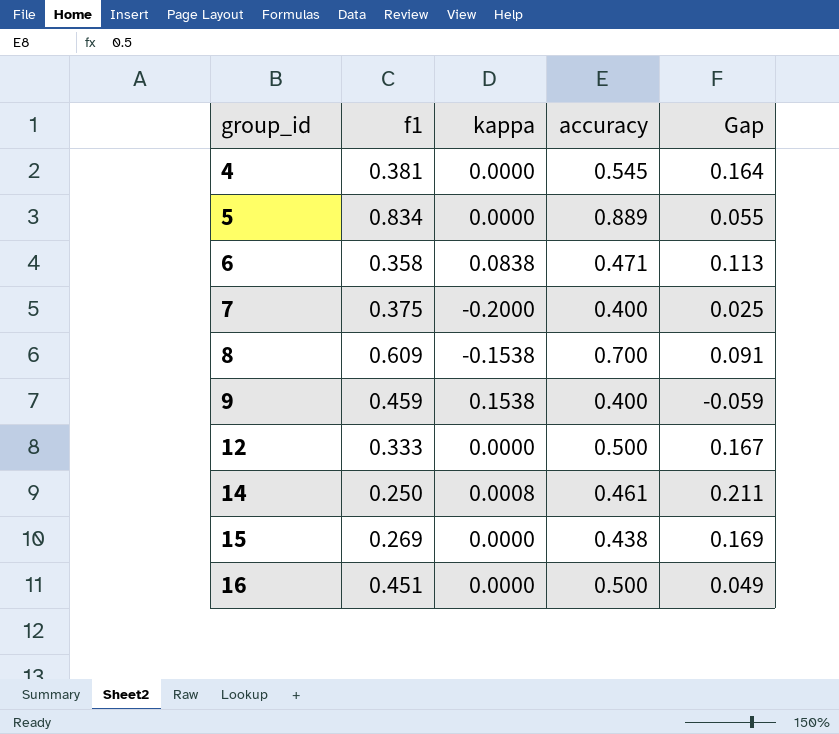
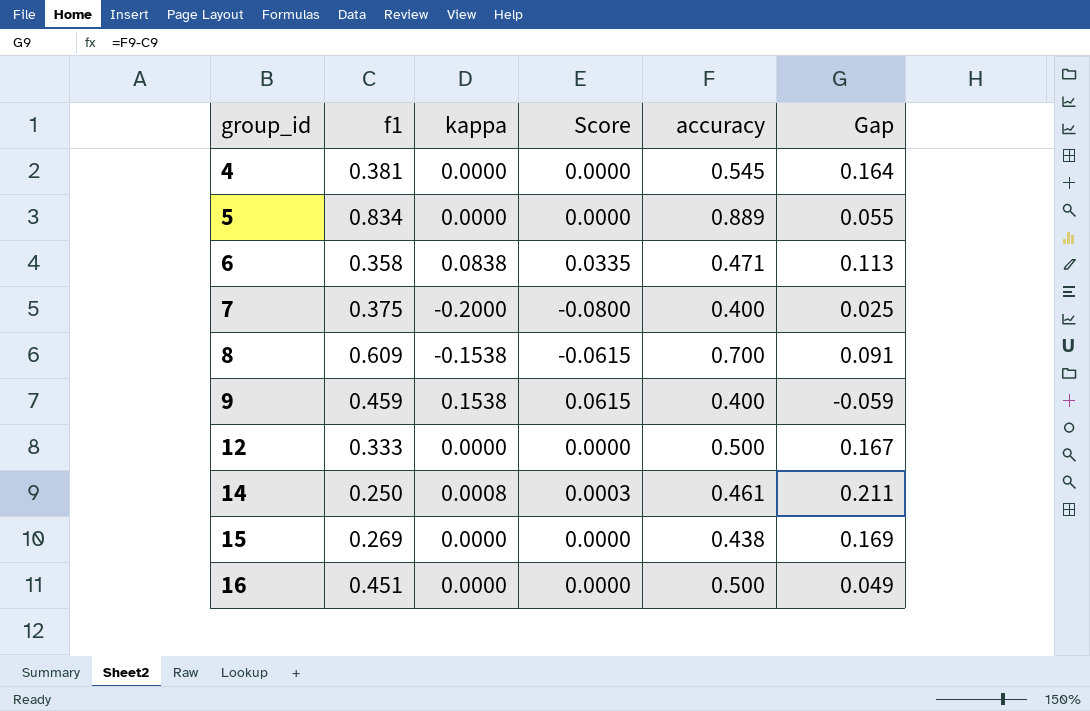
column Score | formula: none -> [kappa] * 0.4

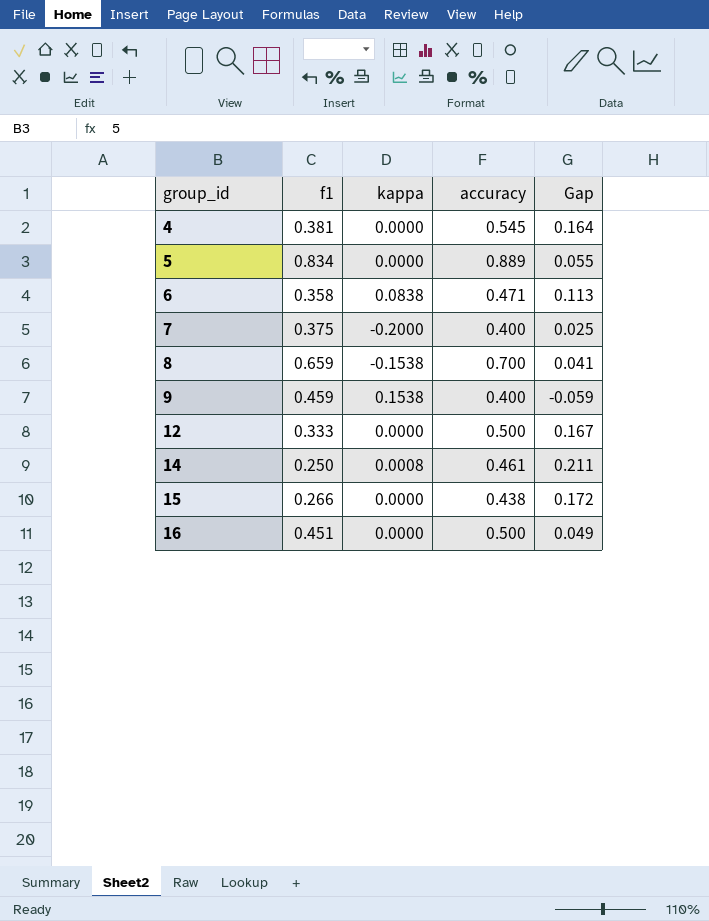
column Score | formula: [kappa] * 0.4 -> none
8 | f1: 0.609 -> 0.659
8 | Gap: 0.091 -> 0.041
15 | f1: 0.269 -> 0.266
15 | Gap: 0.169 -> 0.172

